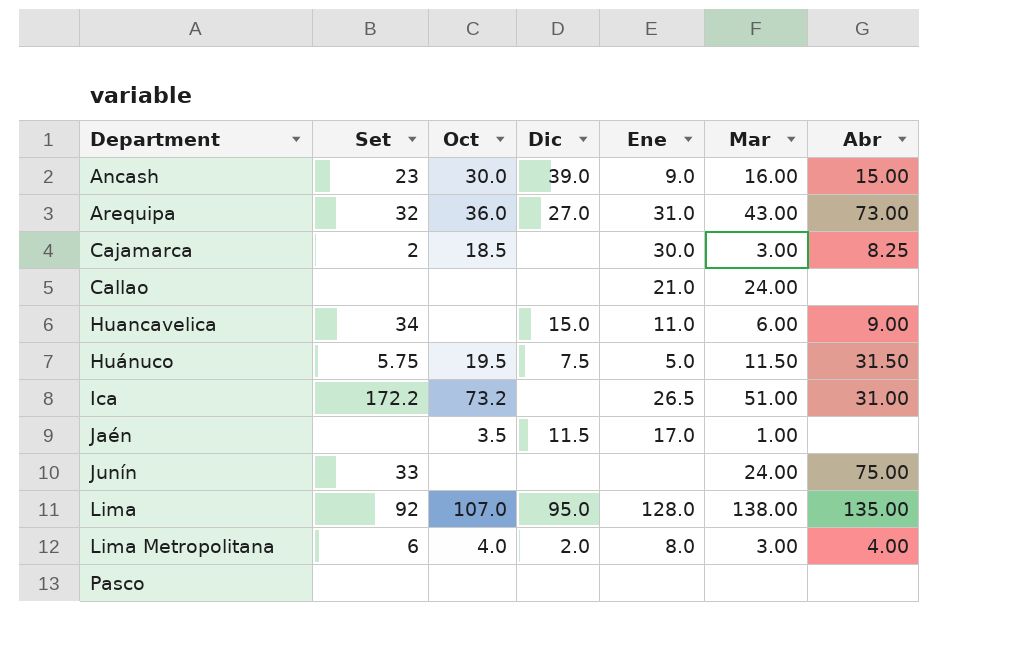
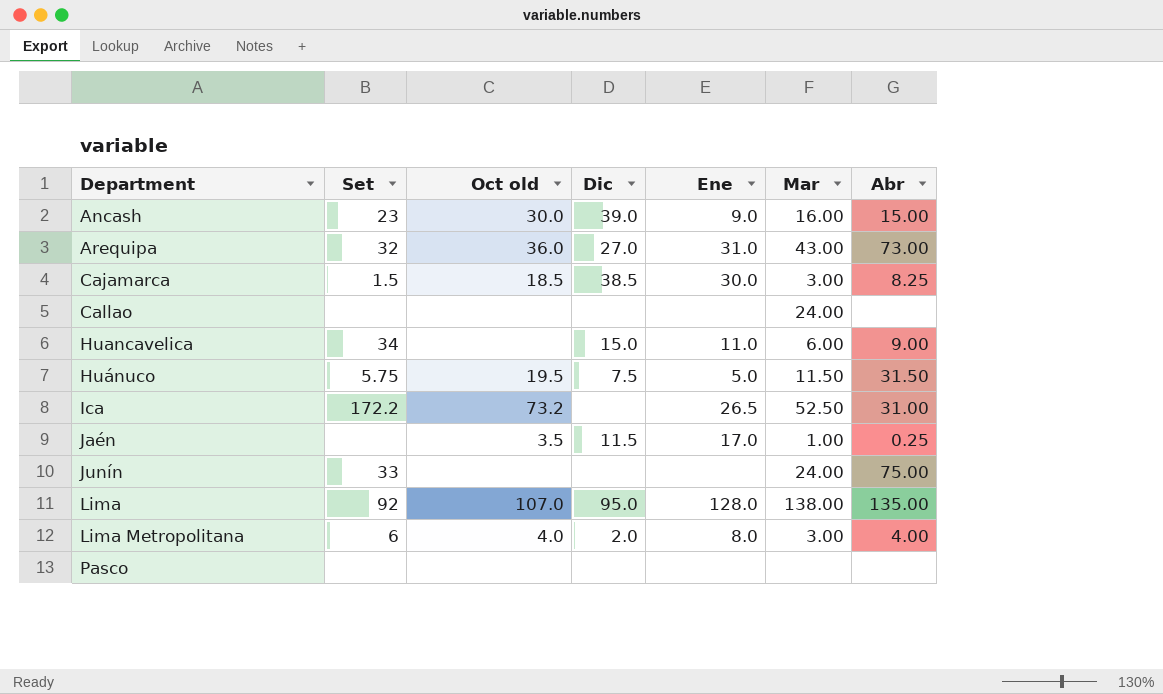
column name: Oct -> Oct old
Cajamarca | Set: 2 -> 1.5
Cajamarca | Dic: none -> 38.5
Callao | Ene: 21.0 -> none
Ica | Mar: 51.00 -> 52.50
Jaén | Abr: none -> 0.25

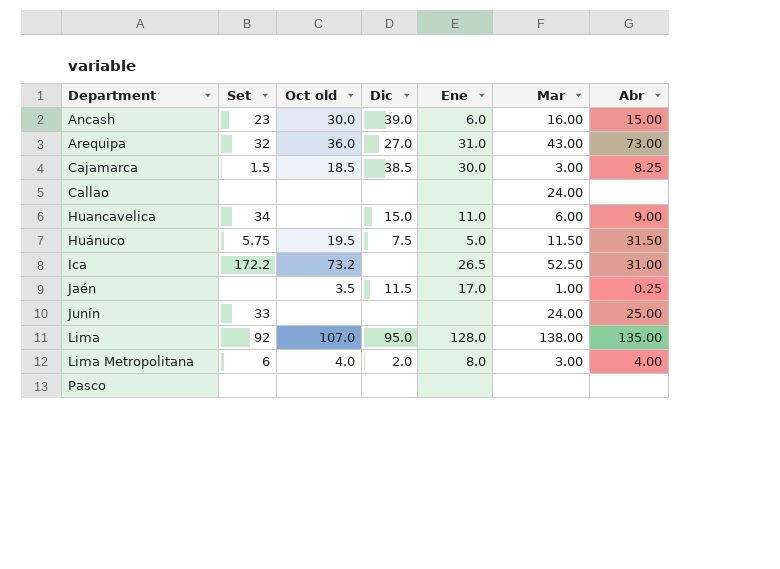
Ancash | Ene: 9.0 -> 6.0
Junín | Abr: 75.00 -> 25.00

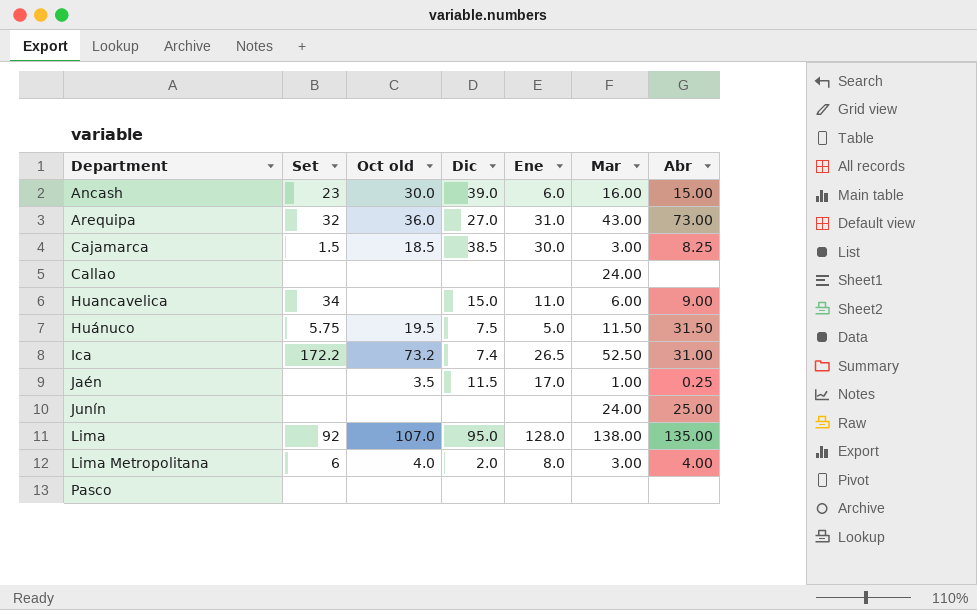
Ica | Dic: none -> 7.4
Junín | Set: 33 -> none

